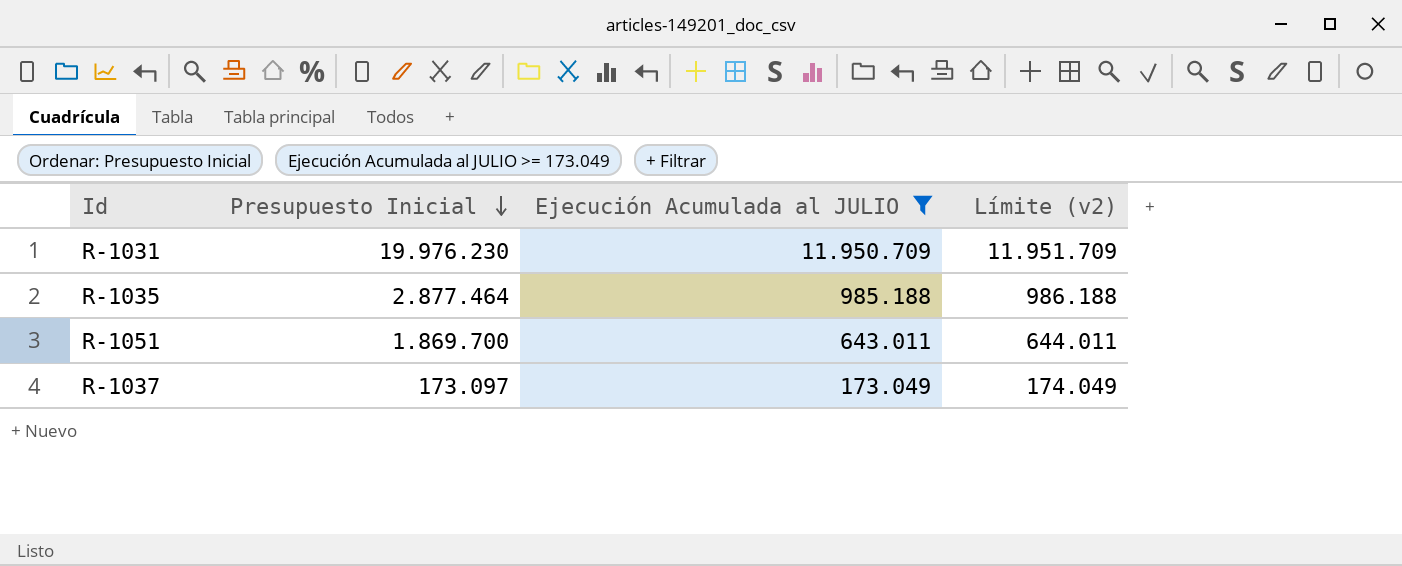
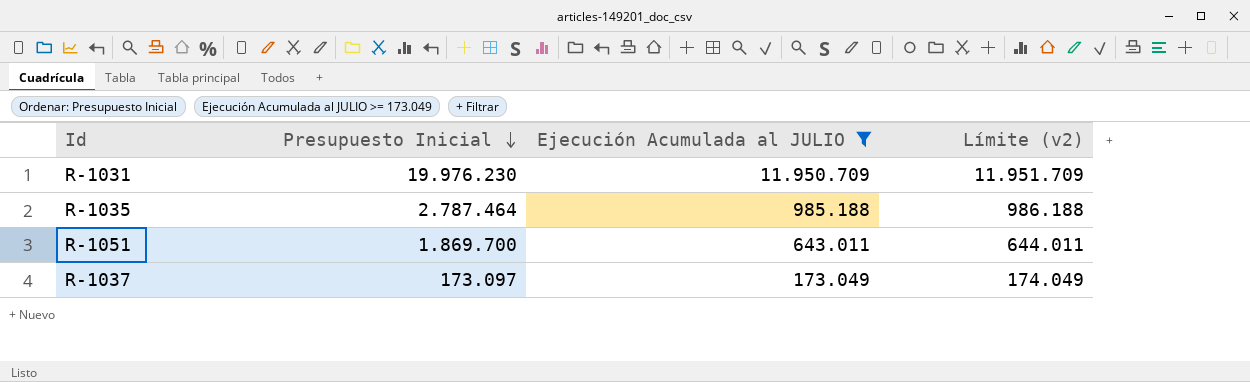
R-1035 | Presupuesto Inicial: 2.877.464 -> 2.787.464

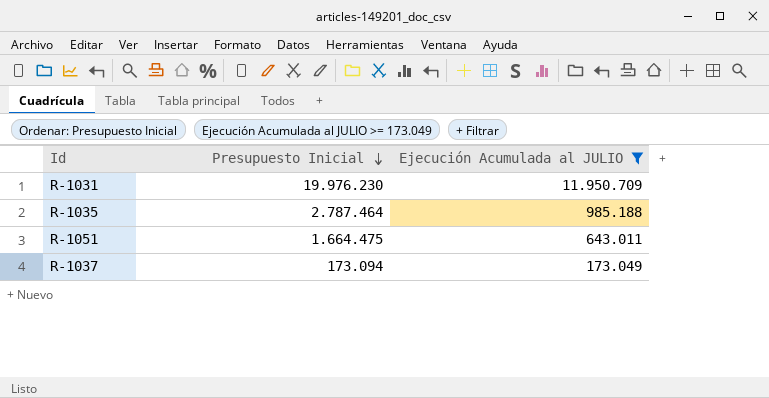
column Límite (v2) | formula: [Ejecución Acumulada al JULIO] + 1000 -> none
R-1051 | Presupuesto Inicial: 1.869.700 -> 1.664.475
R-1037 | Presupuesto Inicial: 173.097 -> 173.094

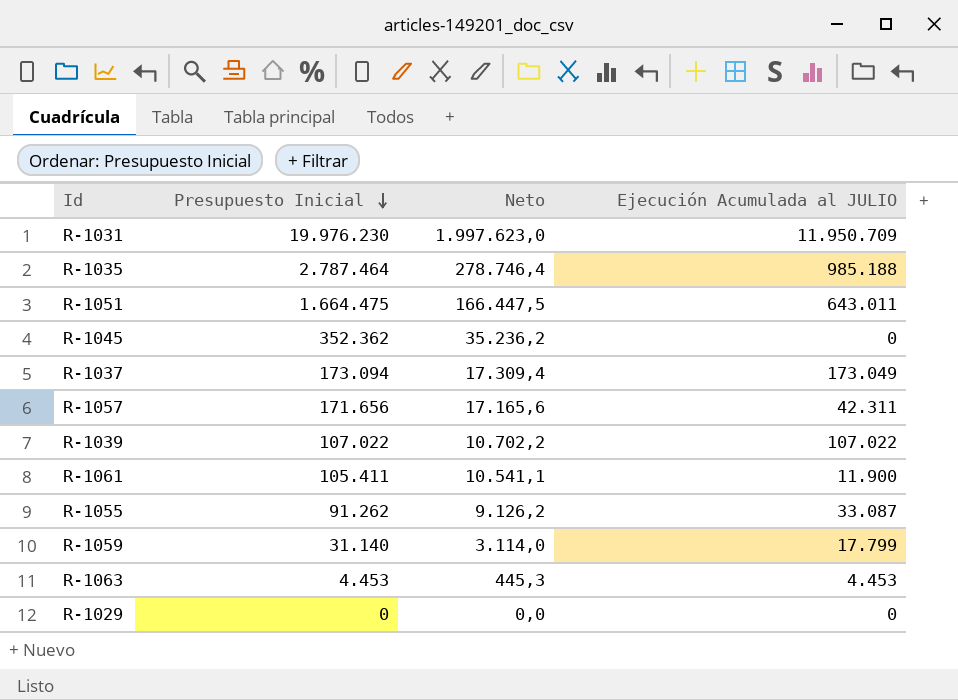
filter: Ejecución Acumulada al JULIO >= 173.049 -> none
column Neto | formula: none -> [Presupuesto Inicial] * 0,1

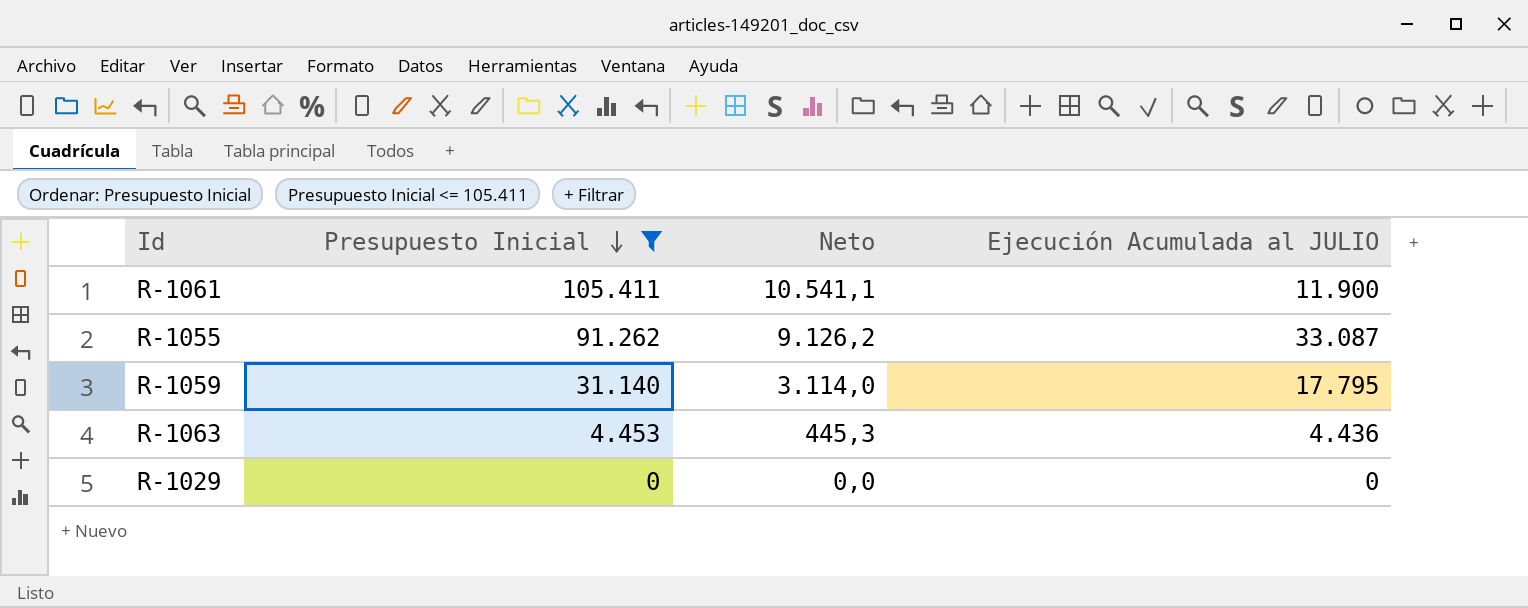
filter: none -> Presupuesto Inicial <= 105.411
R-1059 | Ejecución Acumulada al JULIO: 17.799 -> 17.795
R-1063 | Ejecución Acumulada al JULIO: 4.453 -> 4.436

